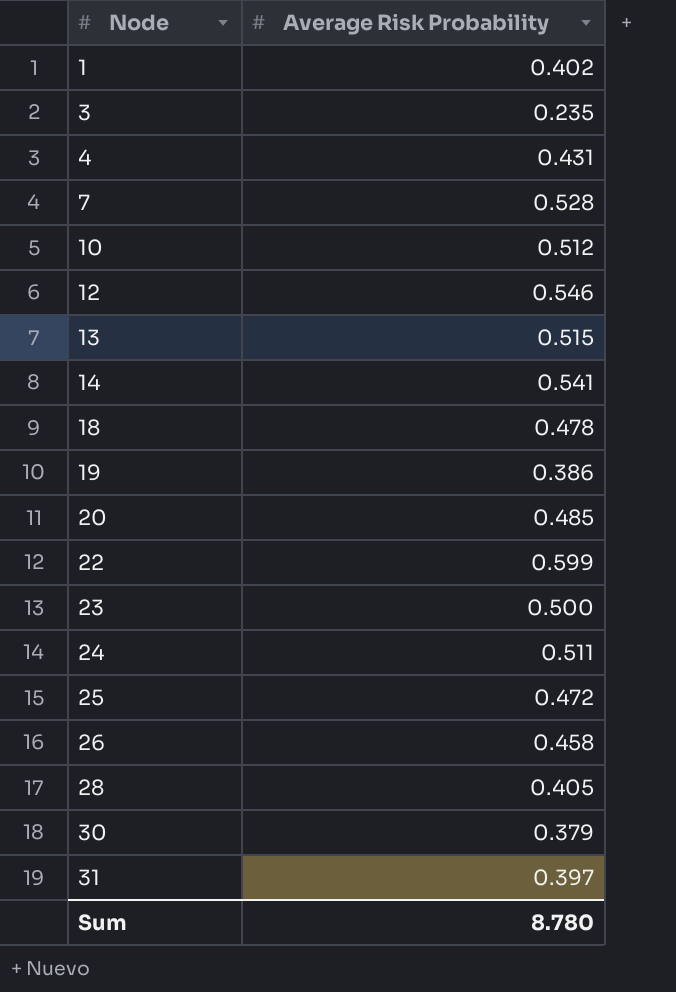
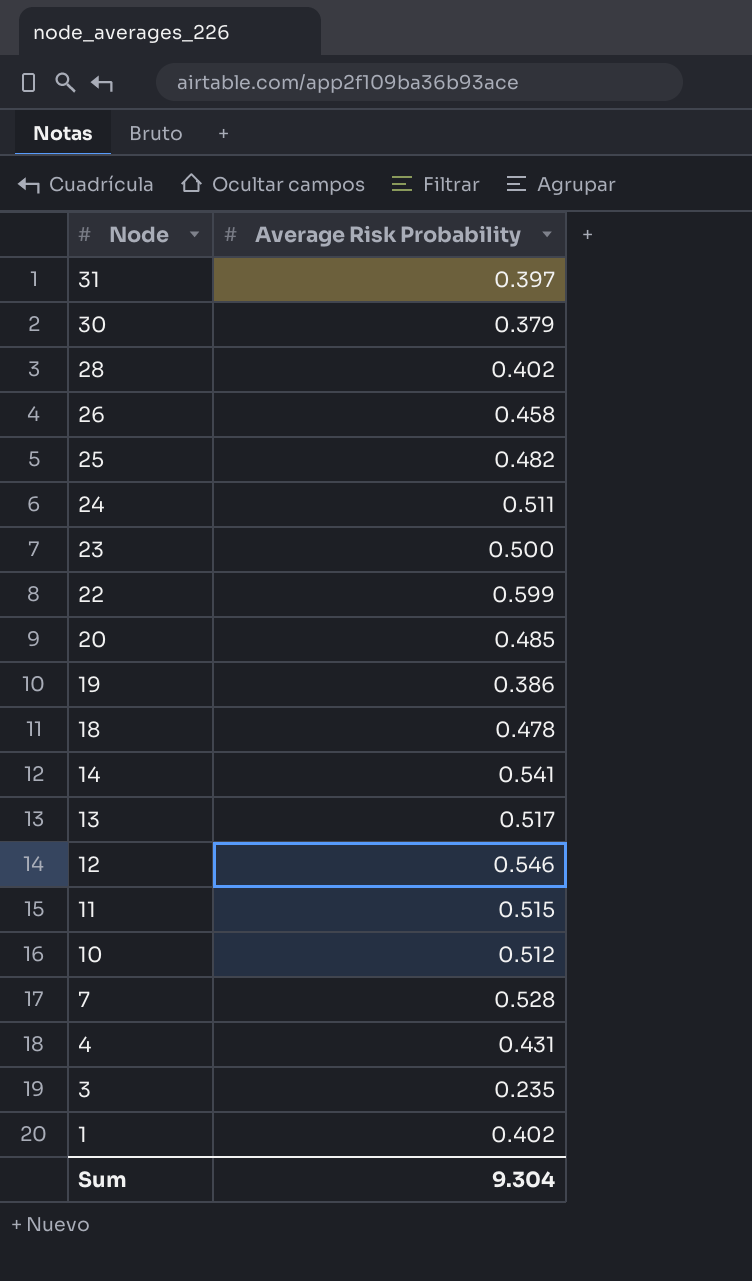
row order: Node ascending -> Node descending
28 | Average Risk Probability: 0.405 -> 0.402
25 | Average Risk Probability: 0.472 -> 0.482
13 | Average Risk Probability: 0.515 -> 0.517
row 11: none -> 0.515
Sum | Average Risk Probability: 8.780 -> 9.304

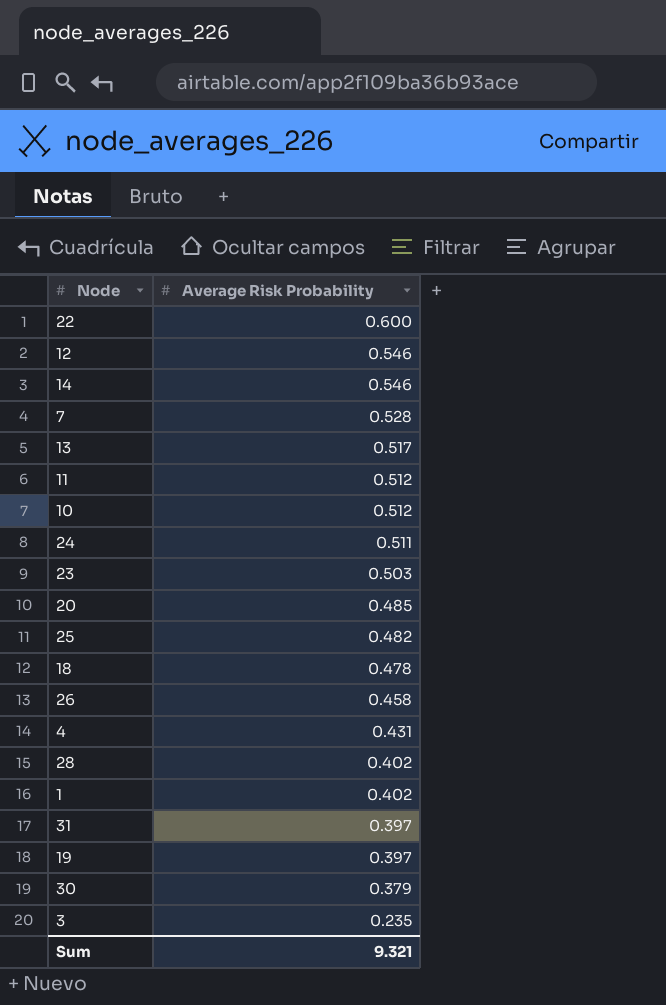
row order: Node descending -> Average Risk Probability descending
22 | Average Risk Probability: 0.599 -> 0.600
14 | Average Risk Probability: 0.541 -> 0.546
11 | Average Risk Probability: 0.515 -> 0.512
23 | Average Risk Probability: 0.500 -> 0.503
19 | Average Risk Probability: 0.386 -> 0.397
Sum | Average Risk Probability: 9.304 -> 9.321

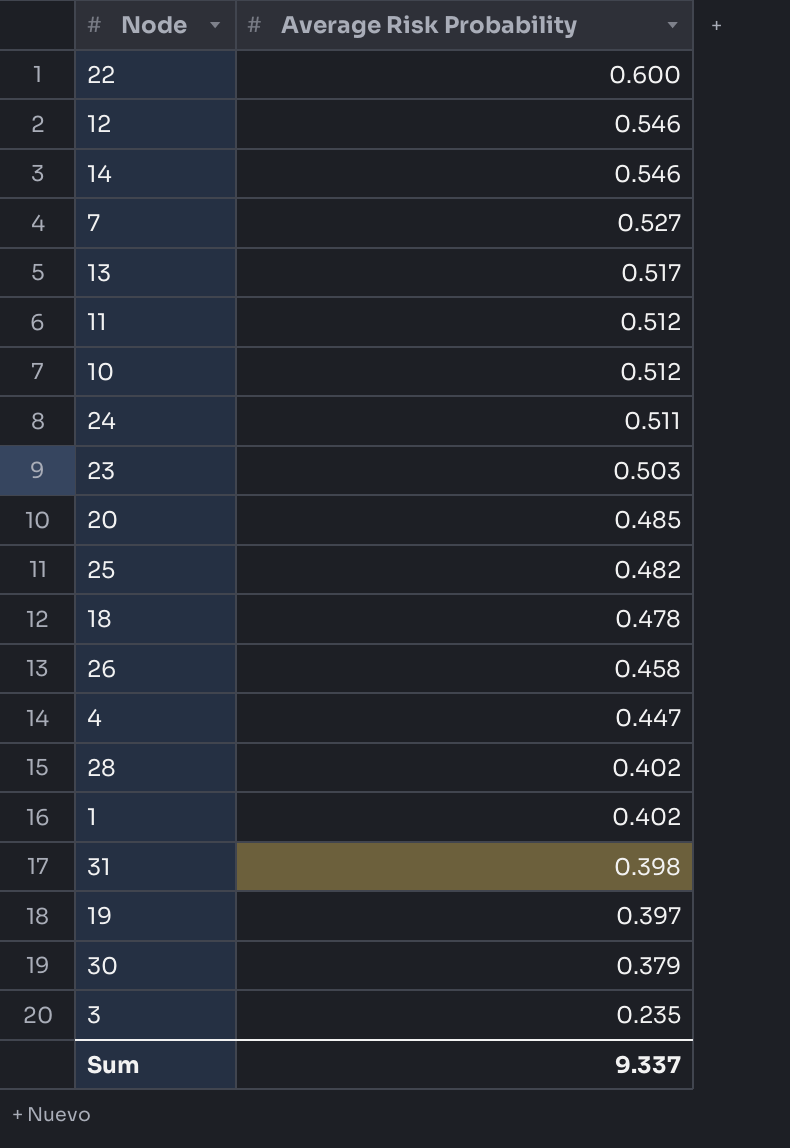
7 | Average Risk Probability: 0.528 -> 0.527
4 | Average Risk Probability: 0.431 -> 0.447
31 | Average Risk Probability: 0.397 -> 0.398
Sum | Average Risk Probability: 9.321 -> 9.337

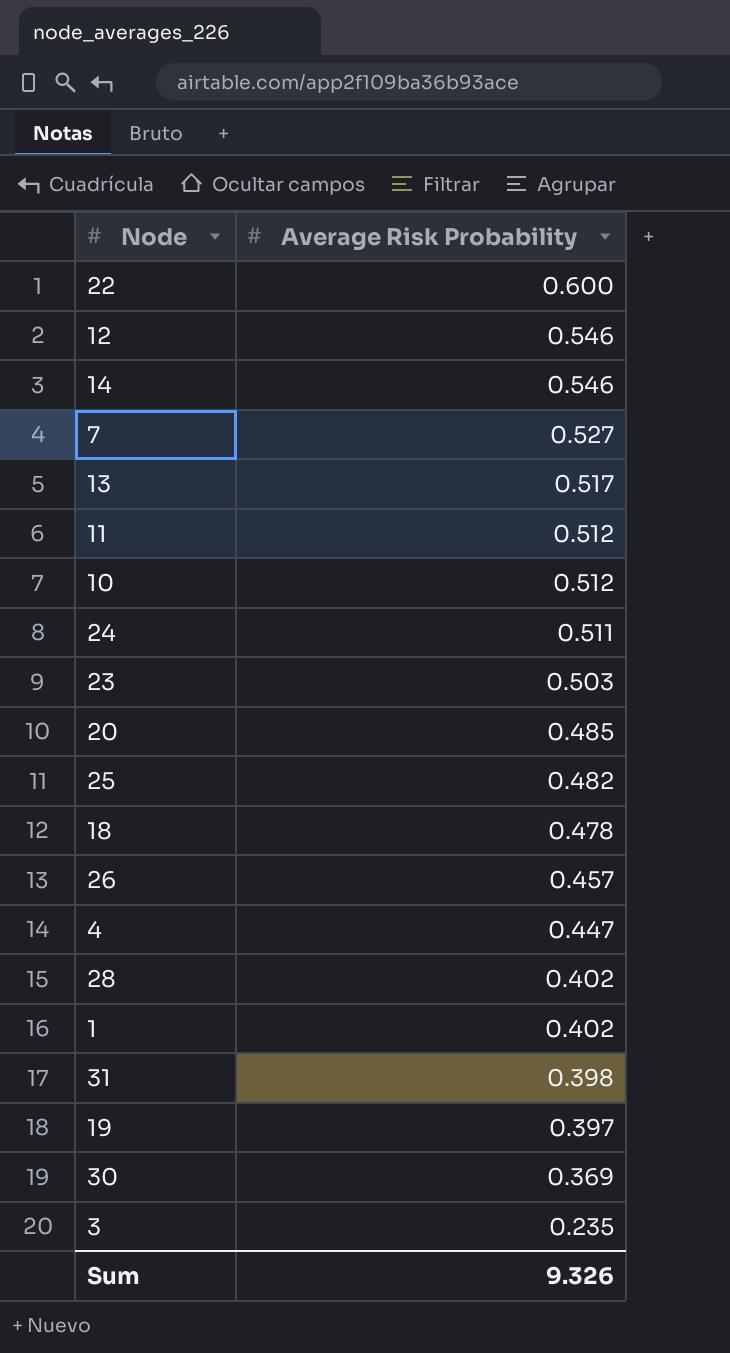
26 | Average Risk Probability: 0.458 -> 0.457
30 | Average Risk Probability: 0.379 -> 0.369
Sum | Average Risk Probability: 9.337 -> 9.326

